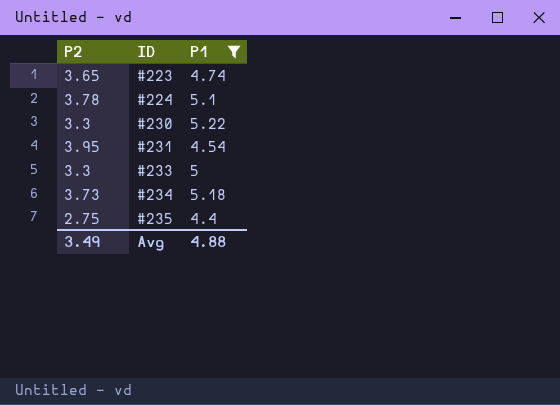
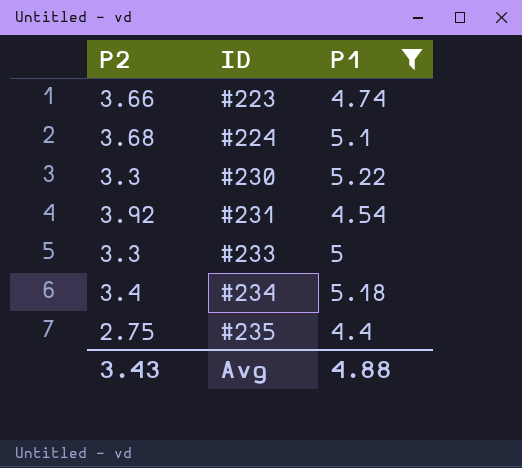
#223 | P2: 3.65 -> 3.66
#224 | P2: 3.78 -> 3.68
#231 | P2: 3.95 -> 3.92
#234 | P2: 3.73 -> 3.4
Avg | P2: 3.49 -> 3.43

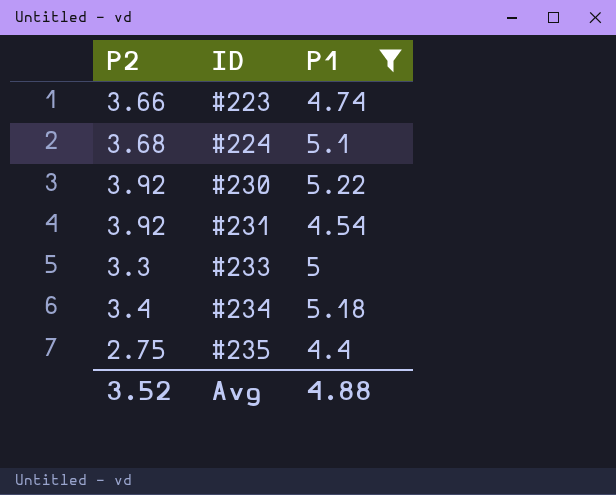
#230 | P2: 3.3 -> 3.92
Avg | P2: 3.43 -> 3.52

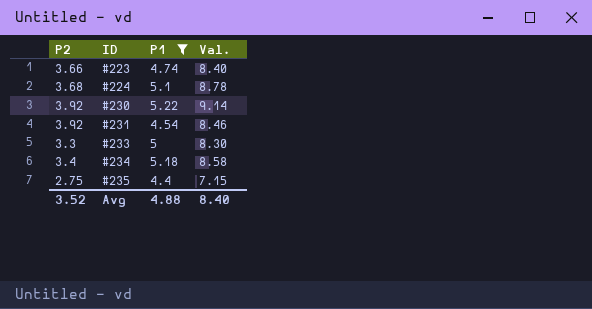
column Val. | formula: none -> [P2] + [P1]

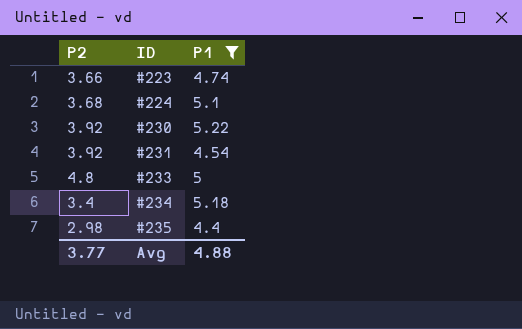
column Val. | formula: [P2] + [P1] -> none
#233 | P2: 3.3 -> 4.8
#235 | P2: 2.75 -> 2.98
Avg | P2: 3.52 -> 3.77

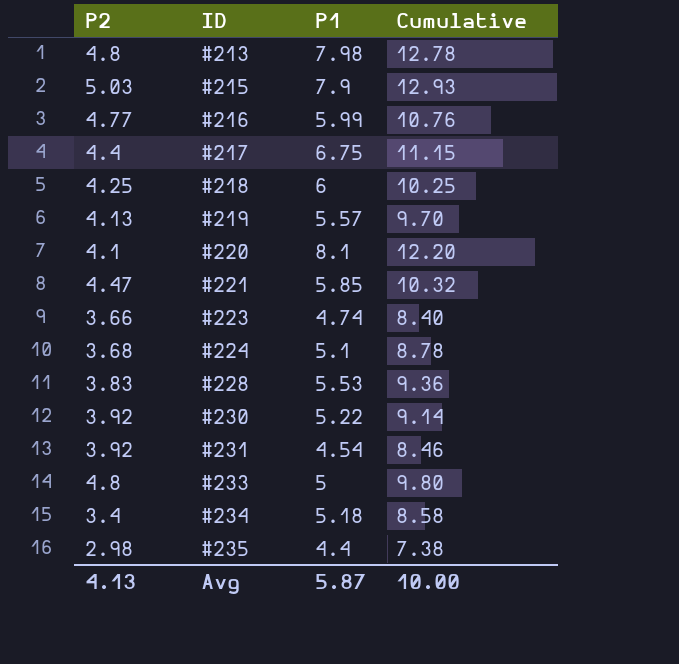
filter: P1 <= 5.22 -> none
column Cumulative | formula: none -> [P2] + [P1]
Avg | P2: 3.77 -> 4.13
Avg | P1: 4.88 -> 5.87

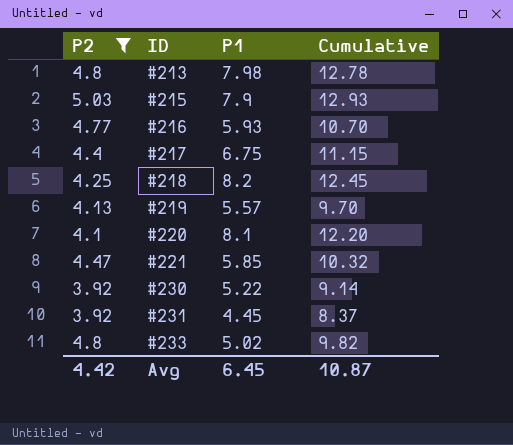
filter: none -> P2 >= 3.92
#216 | P1: 5.99 -> 5.93
#216 | Cumulative: 10.76 -> 10.70
#218 | P1: 6 -> 8.2
#218 | Cumulative: 10.25 -> 12.45
#231 | P1: 4.54 -> 4.45
#231 | Cumulative: 8.46 -> 8.37
#233 | P1: 5 -> 5.02
#233 | Cumulative: 9.80 -> 9.82
Avg | P2: 4.13 -> 4.42
Avg | P1: 5.87 -> 6.45
Avg | Cumulative: 10.00 -> 10.87

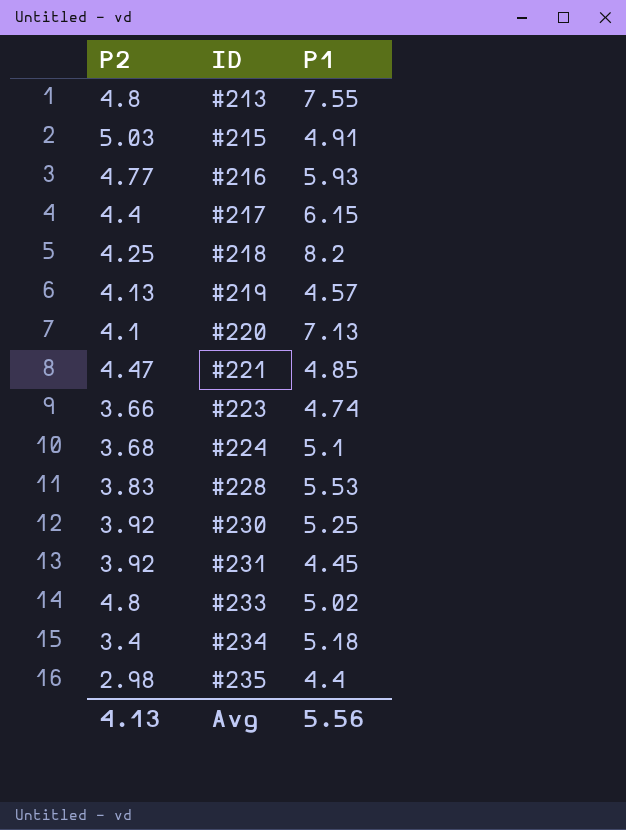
filter: P2 >= 3.92 -> none
column Cumulative | formula: [P2] + [P1] -> none
#213 | P1: 7.98 -> 7.55
#215 | P1: 7.9 -> 4.91
#217 | P1: 6.75 -> 6.15
#219 | P1: 5.57 -> 4.57
#220 | P1: 8.1 -> 7.13
#221 | P1: 5.85 -> 4.85
#230 | P1: 5.22 -> 5.25
Avg | P2: 4.42 -> 4.13
Avg | P1: 6.45 -> 5.56

